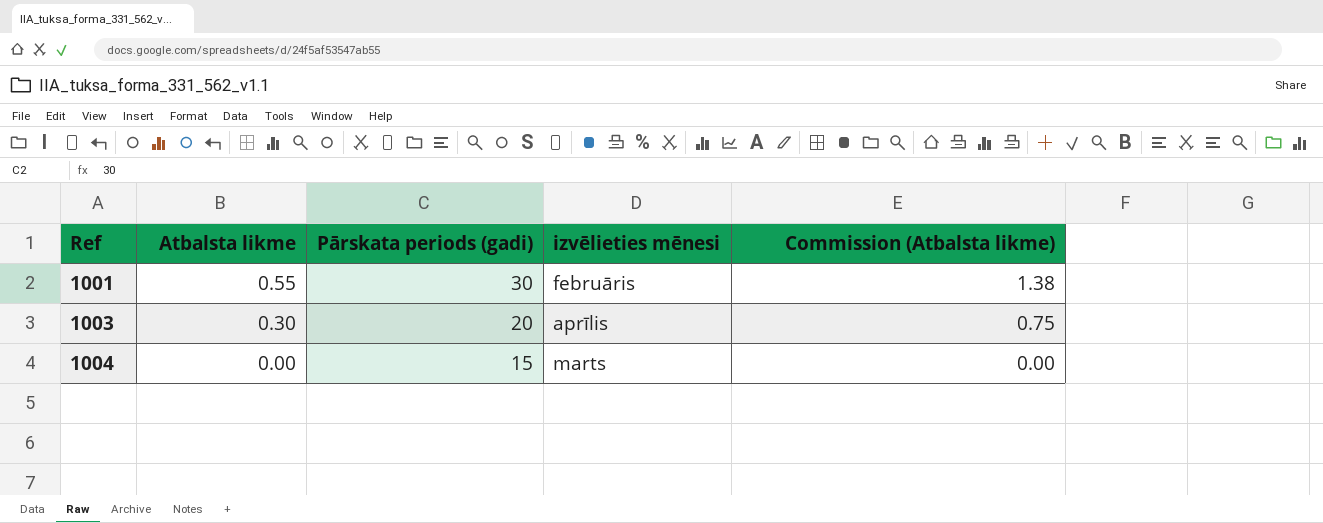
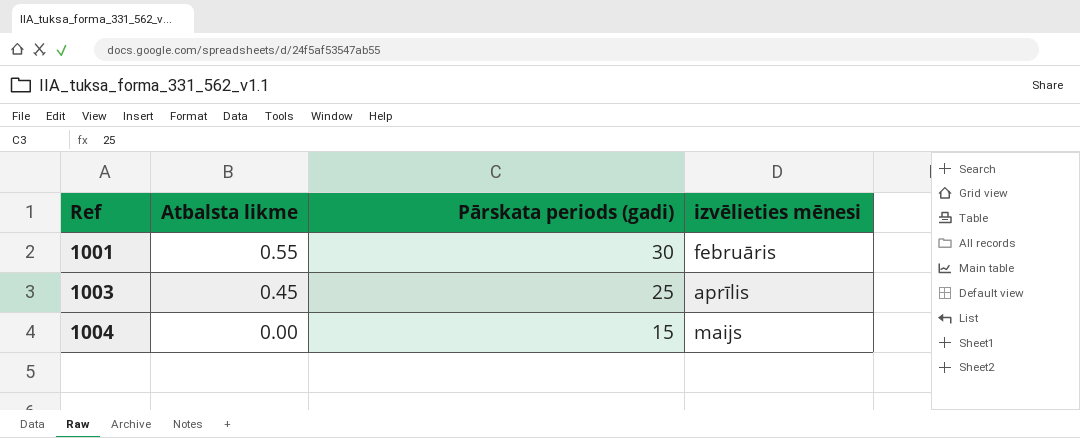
column Commission (Atbalsta likme) | formula: [Atbalsta likme] * 2.5 -> none
1003 | Atbalsta likme: 0.30 -> 0.45
1003 | Pārskata periods (gadi): 20 -> 25
1004 | izvēlieties mēnesi: marts -> maijs

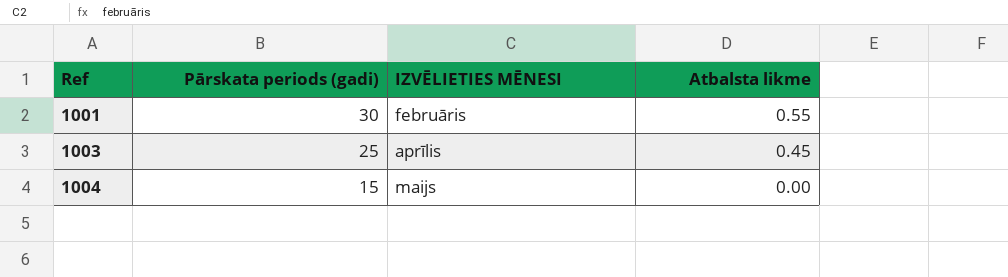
column name: izvēlieties mēnesi -> IZVĒLIETIES MĒNESI
column Atbalsta likme | position: 2 -> 4

